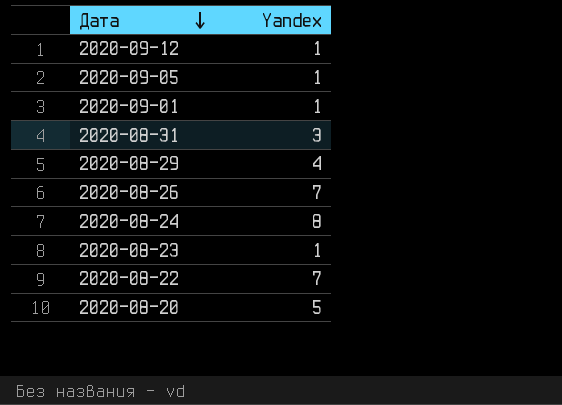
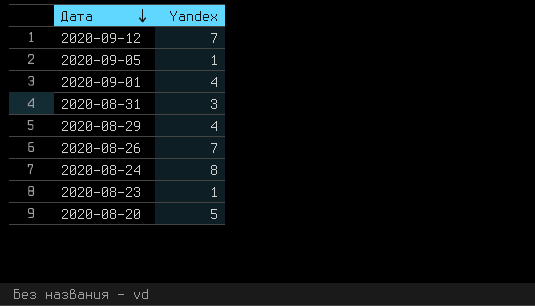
row 2020-08-22: 7 -> none
2020-09-12 | Yandex: 1 -> 7
2020-09-01 | Yandex: 1 -> 4

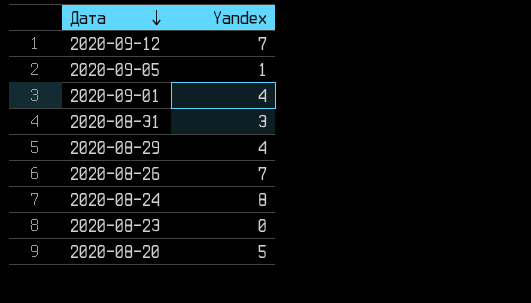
2020-08-23 | Yandex: 1 -> 0

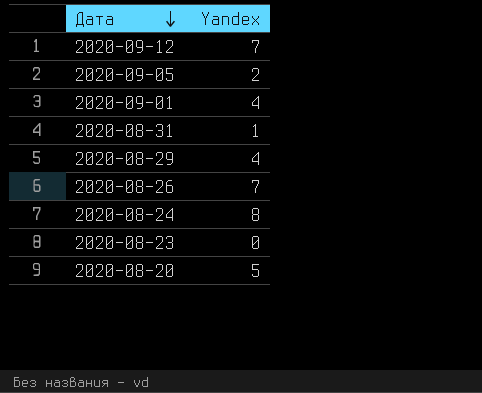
2020-09-05 | Yandex: 1 -> 2
2020-08-31 | Yandex: 3 -> 1

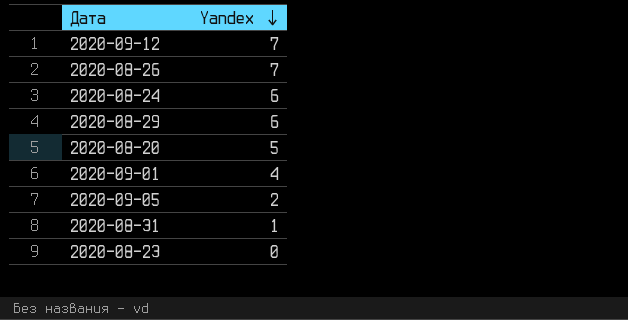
row order: Дата descending -> Yandex descending
2020-08-24 | Yandex: 8 -> 6
2020-08-29 | Yandex: 4 -> 6

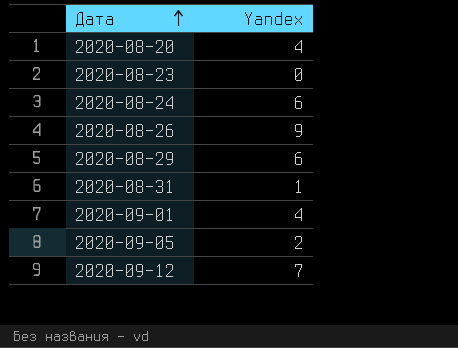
row order: Yandex descending -> Дата ascending
2020-08-20 | Yandex: 5 -> 4
2020-08-26 | Yandex: 7 -> 9

